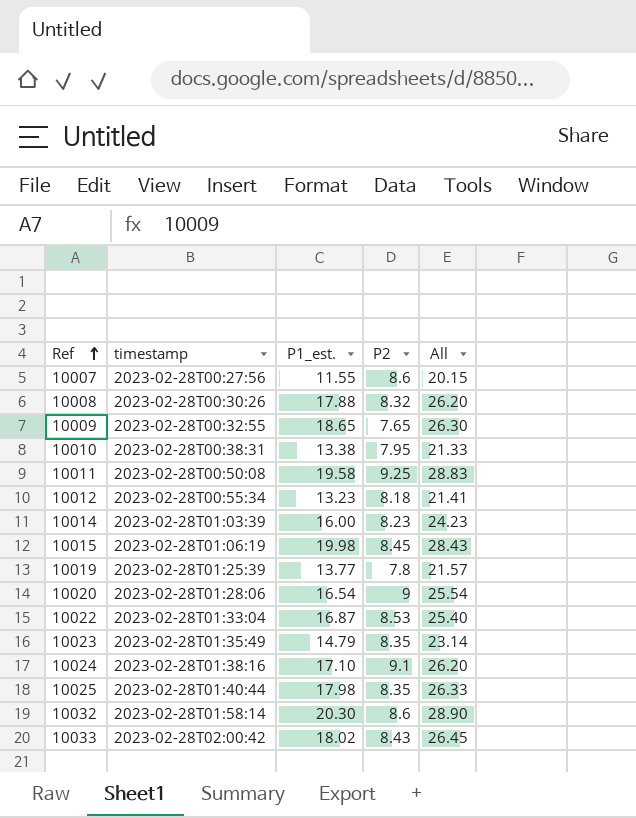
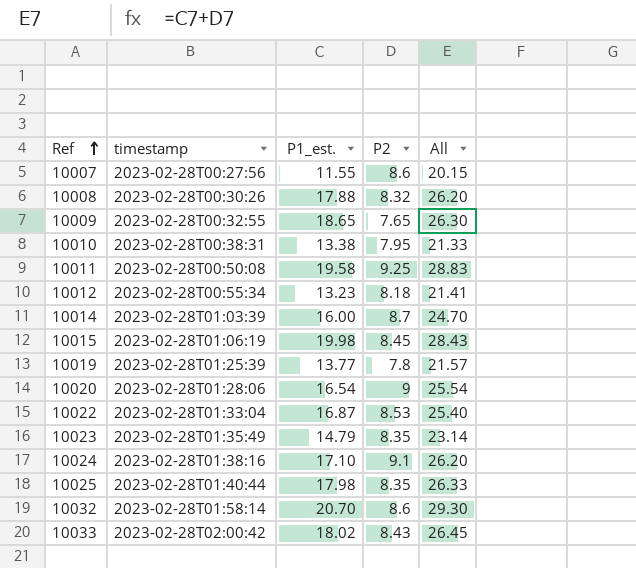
10014 | P2: 8.23 -> 8.7
10014 | All: 24.23 -> 24.70
10032 | P1_est.: 20.30 -> 20.70
10032 | All: 28.90 -> 29.30

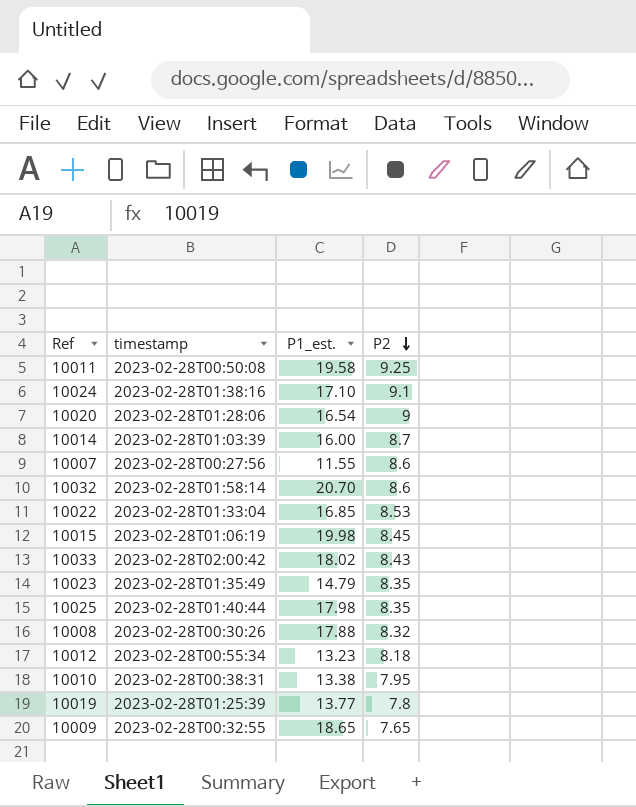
row order: Ref ascending -> P2 descending
column All | formula: [P1_est.] + [P2] -> none
10022 | P1_est.: 16.87 -> 16.85

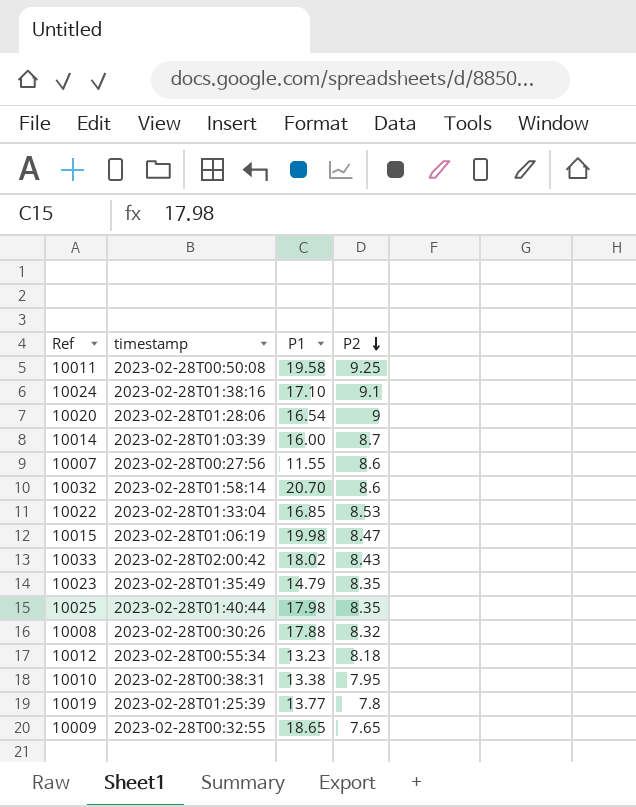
column name: P1_est. -> P1
10015 | P2: 8.45 -> 8.47

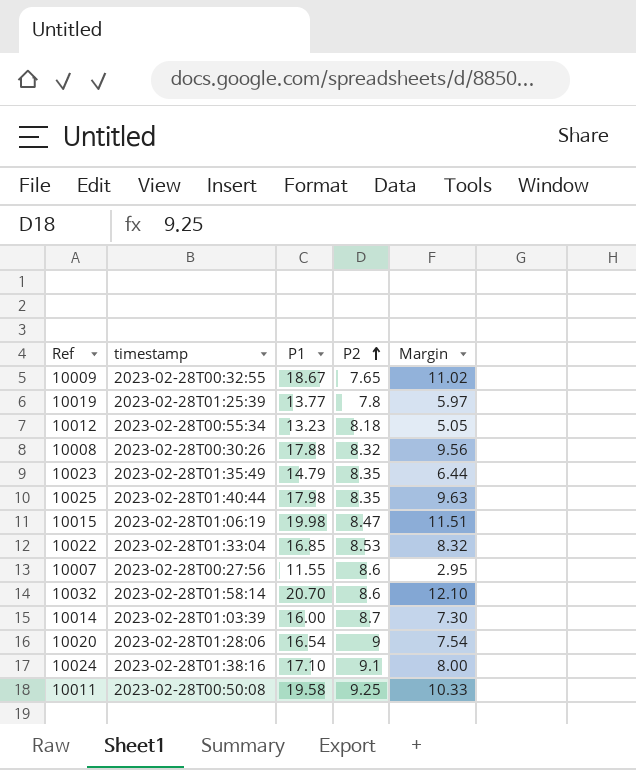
row order: P2 descending -> P2 ascending
column Margin | formula: none -> [P1] - [P2]
row 10033: 2023-02-28T02:00:42 | 18.02 | 8.43 -> none
row 10010: 2023-02-28T00:38:31 | 13.38 | 7.95 -> none
10009 | P1: 18.65 -> 18.67

